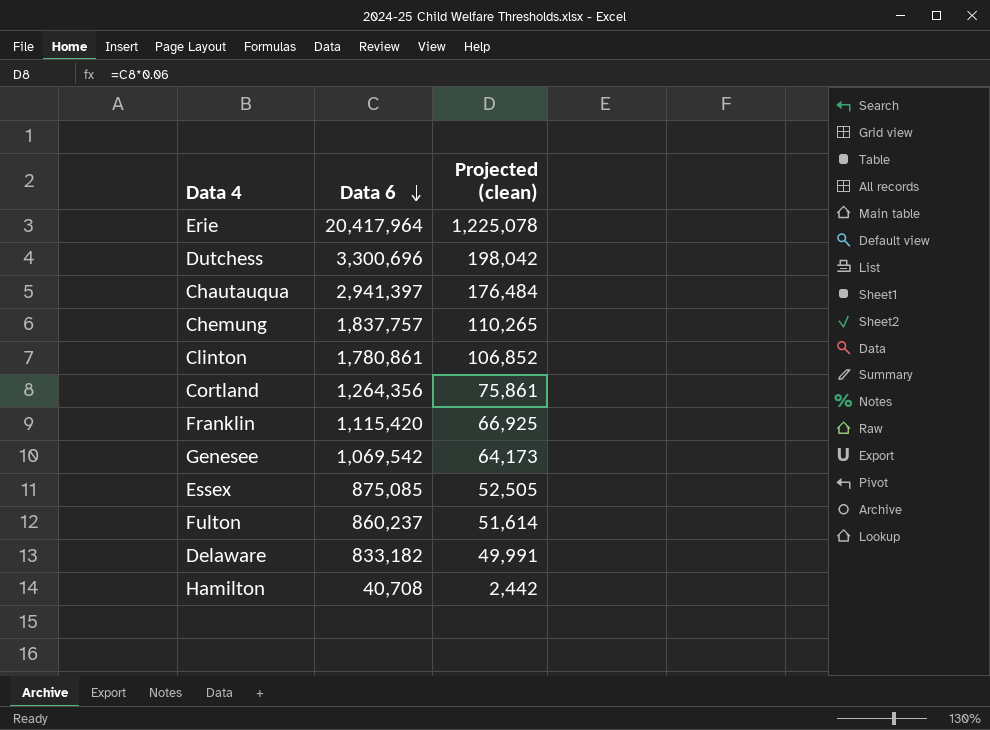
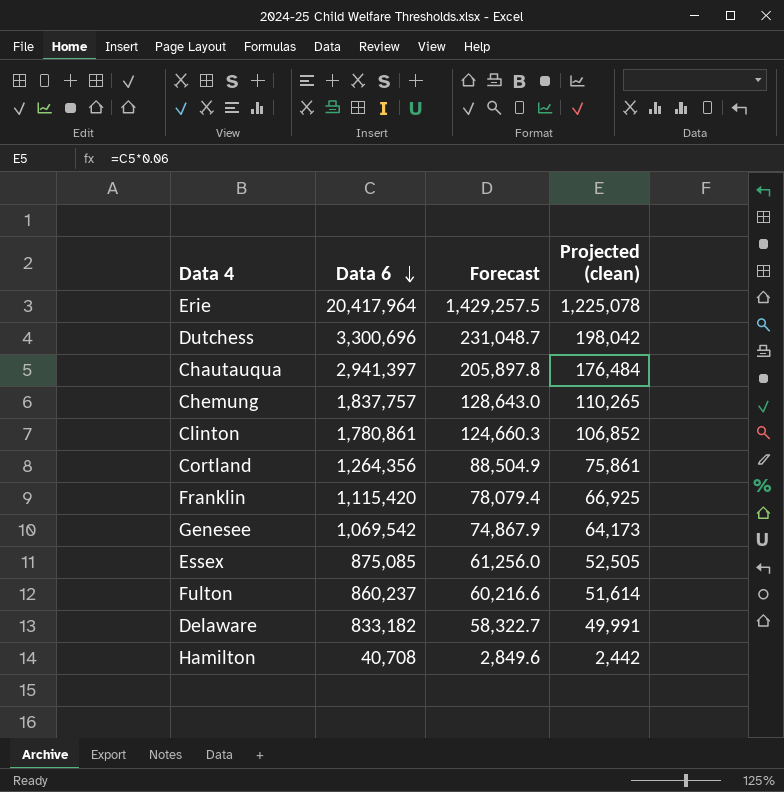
column Forecast | formula: none -> [Data 6] * 0.07

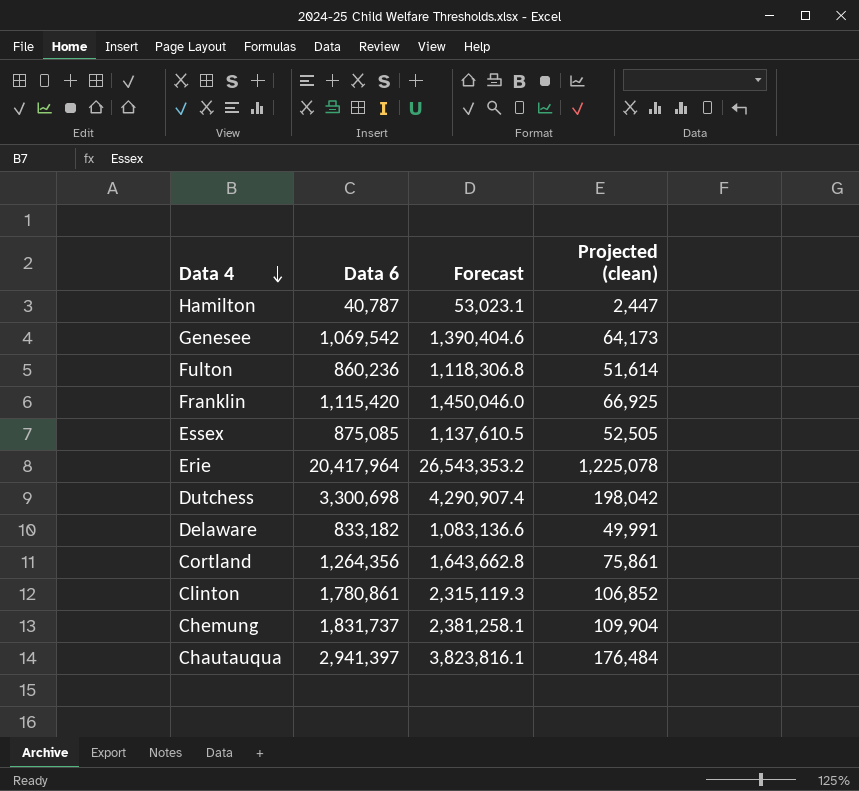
row order: Data 6 descending -> Data 4 descending
column Forecast | formula: [Data 6] * 0.07 -> [Data 6] * 1.3
Hamilton | Data 6: 40,708 -> 40,787
Hamilton | Projected (clean): 2,442 -> 2,447
Fulton | Data 6: 860,237 -> 860,236
Dutchess | Data 6: 3,300,696 -> 3,300,698
Chemung | Data 6: 1,837,757 -> 1,831,737
Chemung | Projected (clean): 110,265 -> 109,904

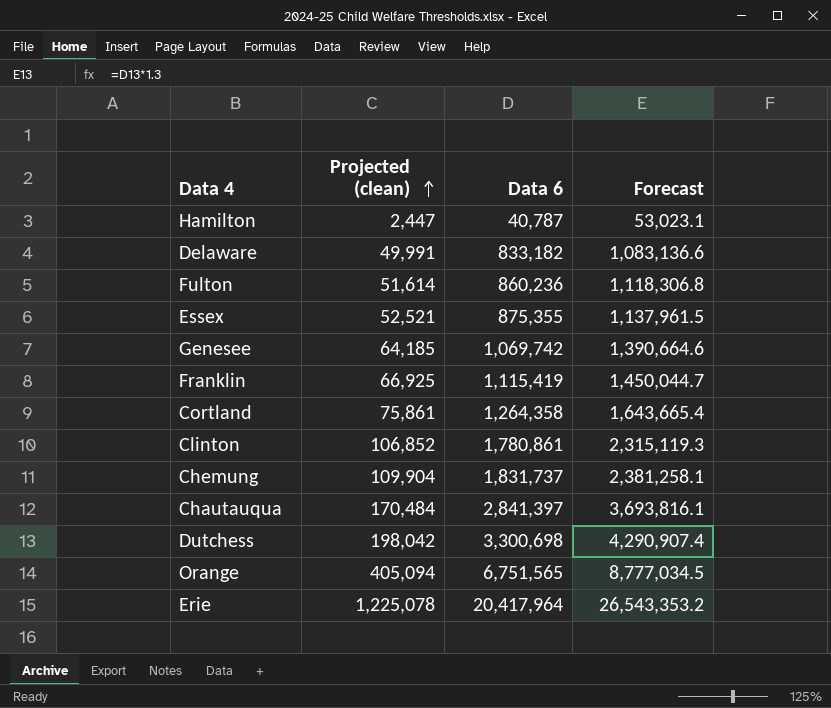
row order: Data 4 descending -> Projected (clean) ascending
column Projected (clean) | position: 4 -> 2
Essex | Projected (clean): 52,505 -> 52,521
Essex | Data 6: 875,085 -> 875,355
Essex | Forecast: 1,137,610.5 -> 1,137,961.5
Genesee | Projected (clean): 64,173 -> 64,185
Genesee | Data 6: 1,069,542 -> 1,069,742
Genesee | Forecast: 1,390,404.6 -> 1,390,664.6
Franklin | Data 6: 1,115,420 -> 1,115,419
Franklin | Forecast: 1,450,046.0 -> 1,450,044.7
Cortland | Data 6: 1,264,356 -> 1,264,358
Cortland | Forecast: 1,643,662.8 -> 1,643,665.4
Chautauqua | Projected (clean): 176,484 -> 170,484
Chautauqua | Data 6: 2,941,397 -> 2,841,397
Chautauqua | Forecast: 3,823,816.1 -> 3,693,816.1
row Orange: none -> 405,094 | 6,751,565 | 8,777,034.5

